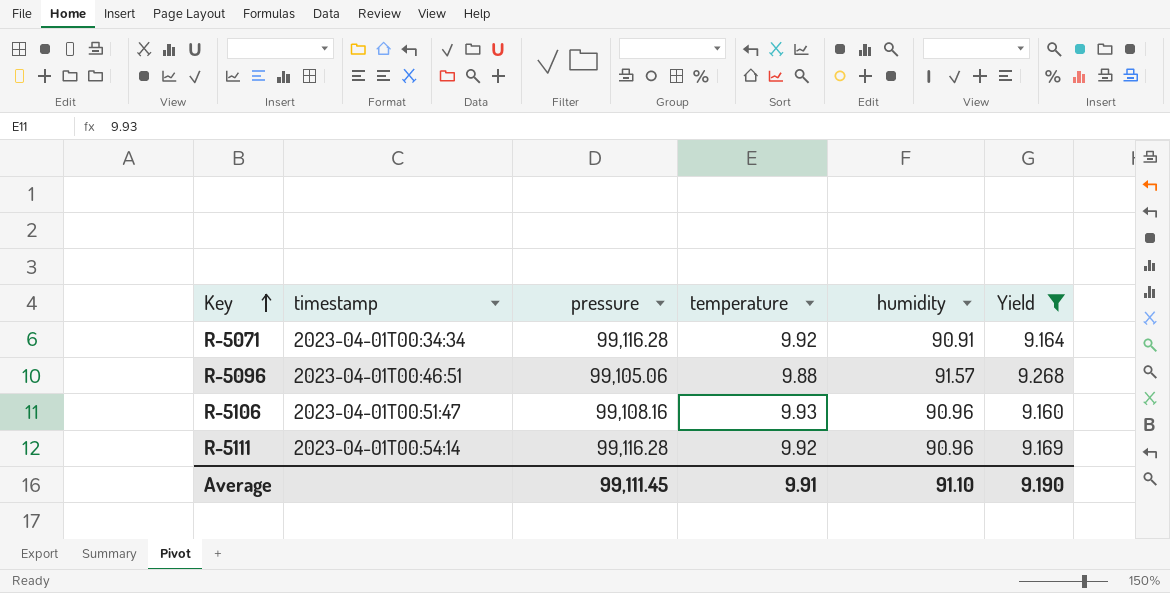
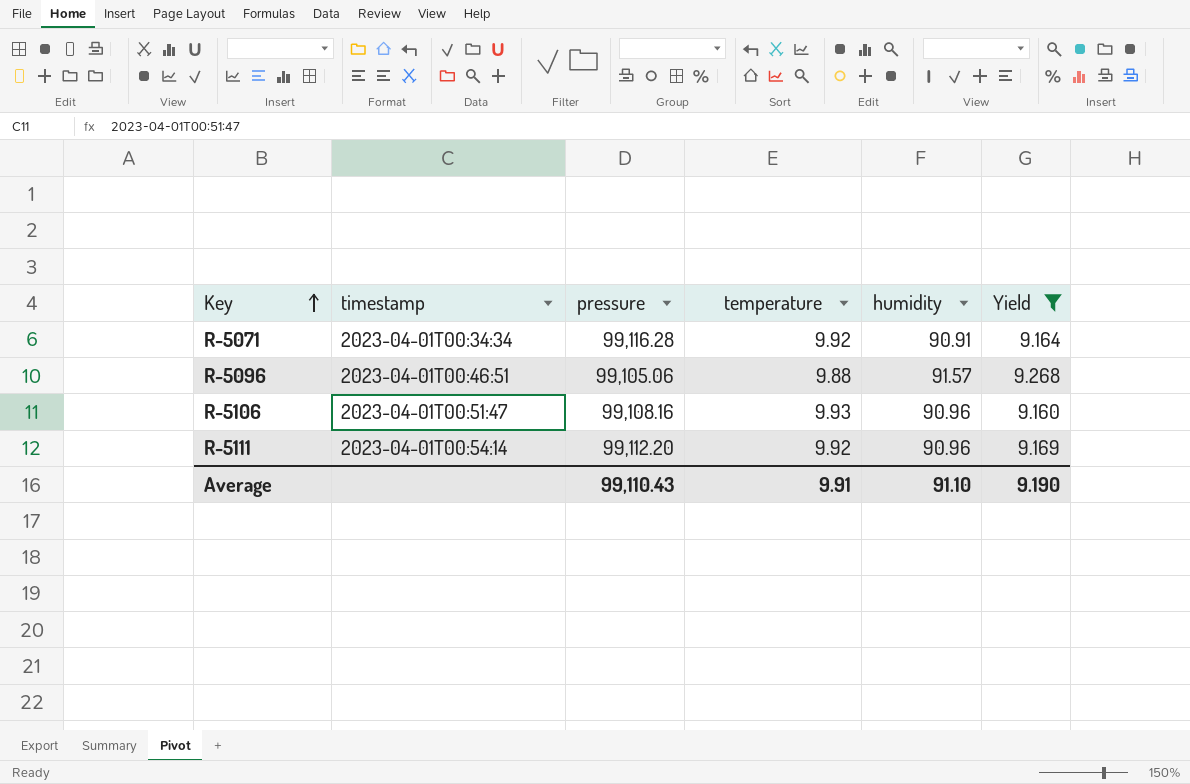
R-5111 | pressure: 99,116.28 -> 99,112.20
Average | pressure: 99,111.45 -> 99,110.43

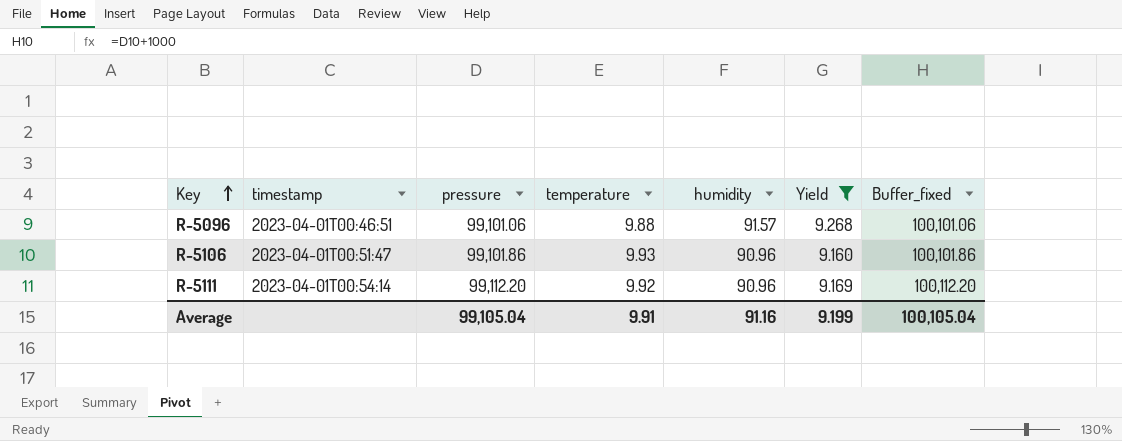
column Buffer_fixed | formula: none -> [pressure] + 1000
row R-5071: 2023-04-01T00:34:34 | 99,116.28 | 9.92 | 90.91 | 9.164 -> none
R-5096 | pressure: 99,105.06 -> 99,101.06
R-5106 | pressure: 99,108.16 -> 99,101.86
Average | pressure: 99,110.43 -> 99,105.04
Average | humidity: 91.10 -> 91.16
Average | Yield: 9.190 -> 9.199

